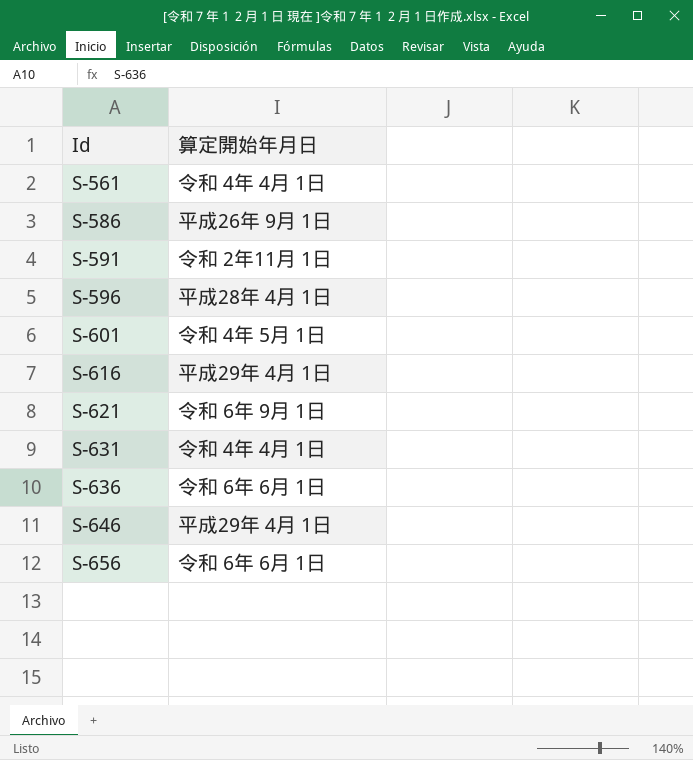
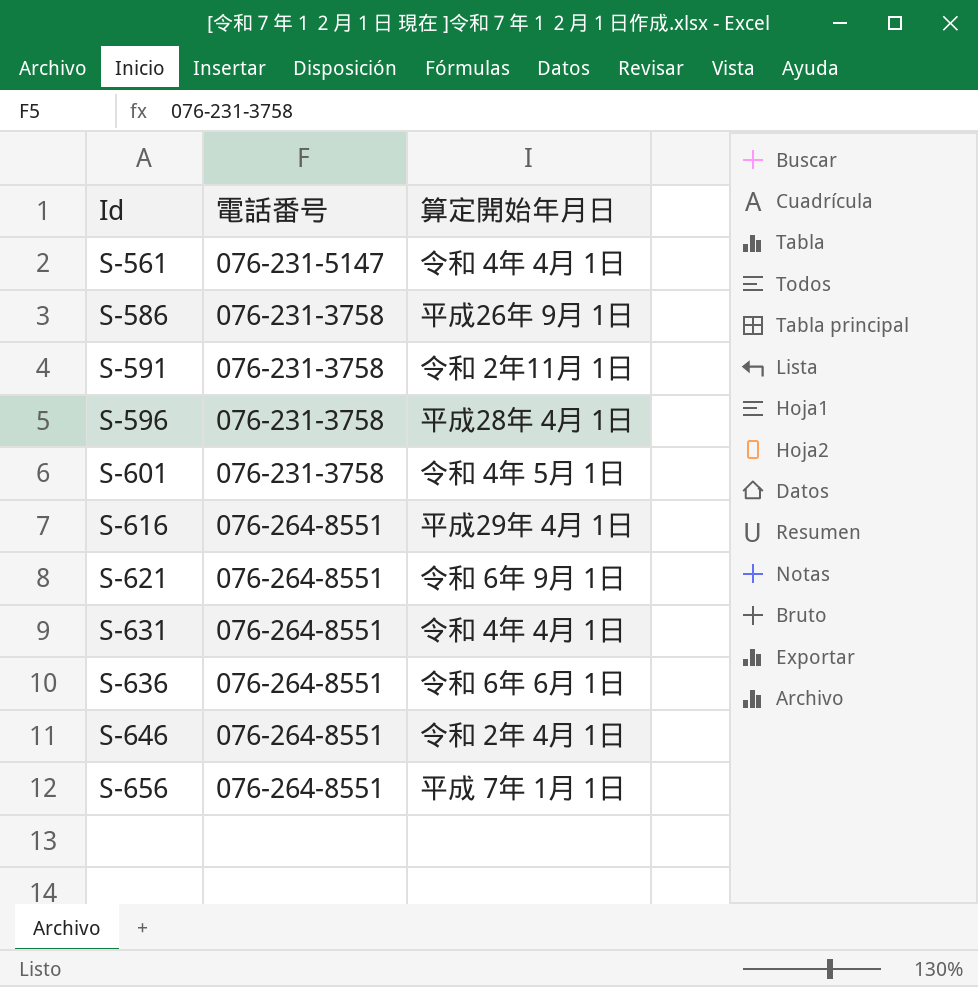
column 電話番号 | position: none -> 2
S-646 | 算定開始年月日: 平成29年 4月 1日 -> 令和 2年 4月 1日
S-656 | 算定開始年月日: 令和 6年 6月 1日 -> 平成 7年 1月 1日

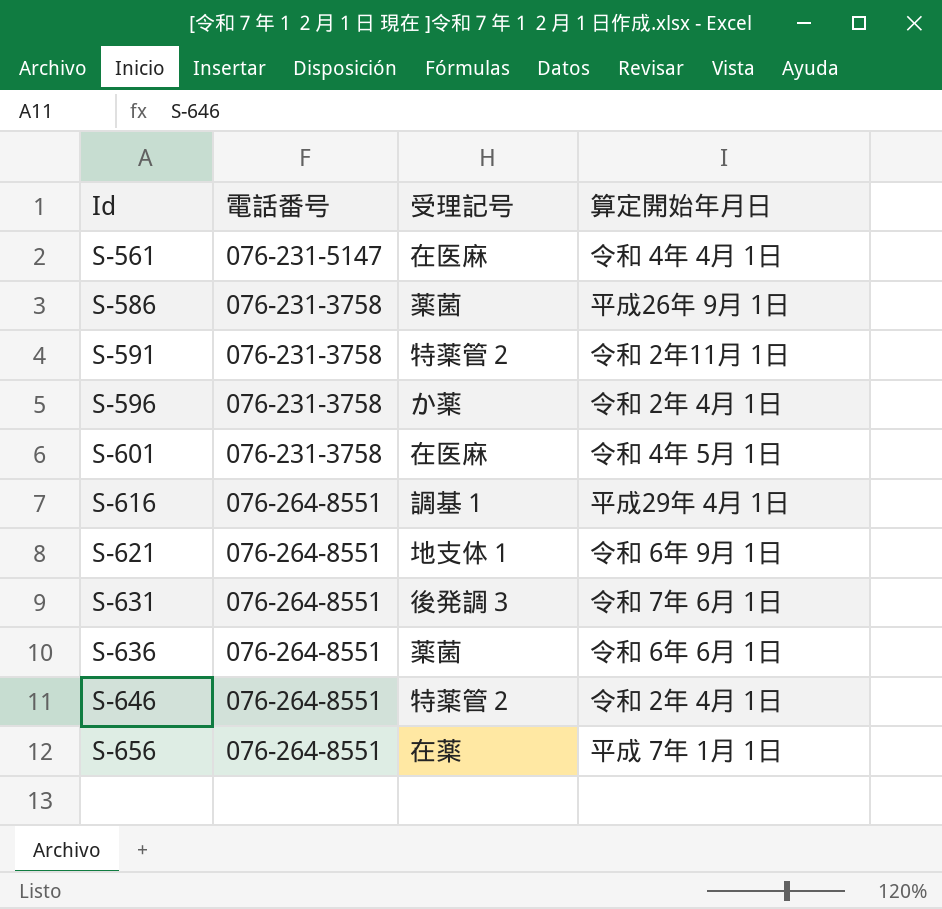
column 受理記号 | position: none -> 3
S-596 | 算定開始年月日: 平成28年 4月 1日 -> 令和 2年 4月 1日
S-631 | 算定開始年月日: 令和 4年 4月 1日 -> 令和 7年 6月 1日

